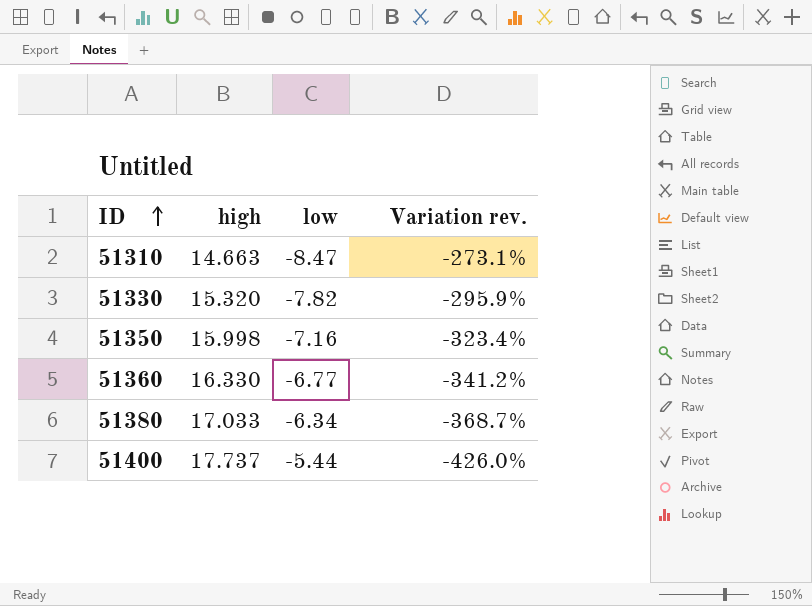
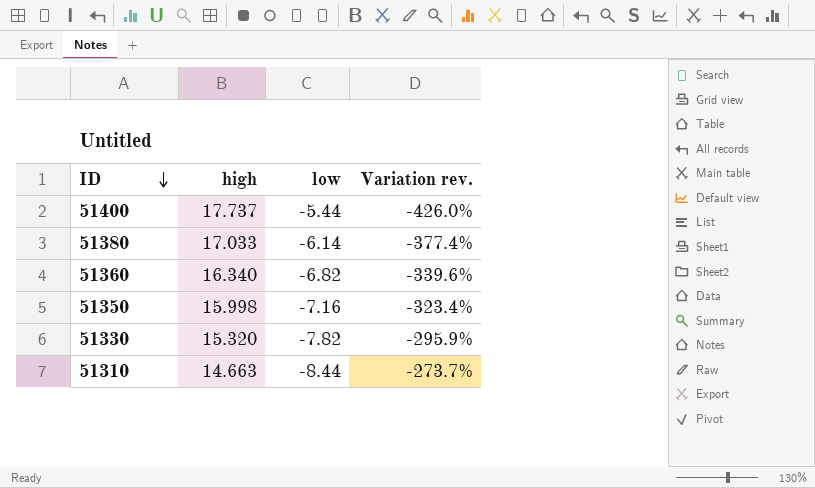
row order: ID ascending -> ID descending
51380 | low: -6.34 -> -6.14
51380 | Variation rev.: -368.7% -> -377.4%
51360 | high: 16.330 -> 16.340
51360 | low: -6.77 -> -6.82
51360 | Variation rev.: -341.2% -> -339.6%
51310 | low: -8.47 -> -8.44
51310 | Variation rev.: -273.1% -> -273.7%

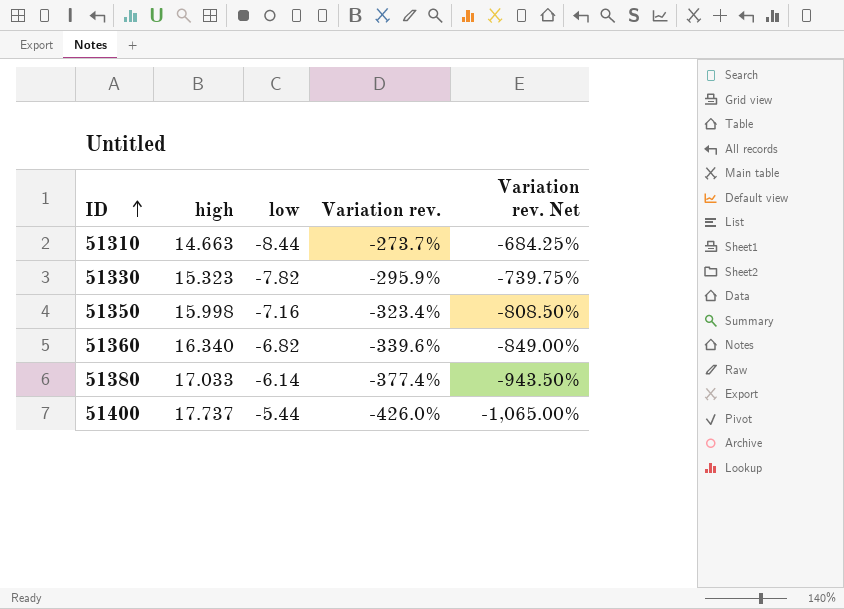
row order: ID descending -> ID ascending
column Variation rev. Net | formula: none -> [Variation rev.] * 2.5
51330 | high: 15.320 -> 15.323

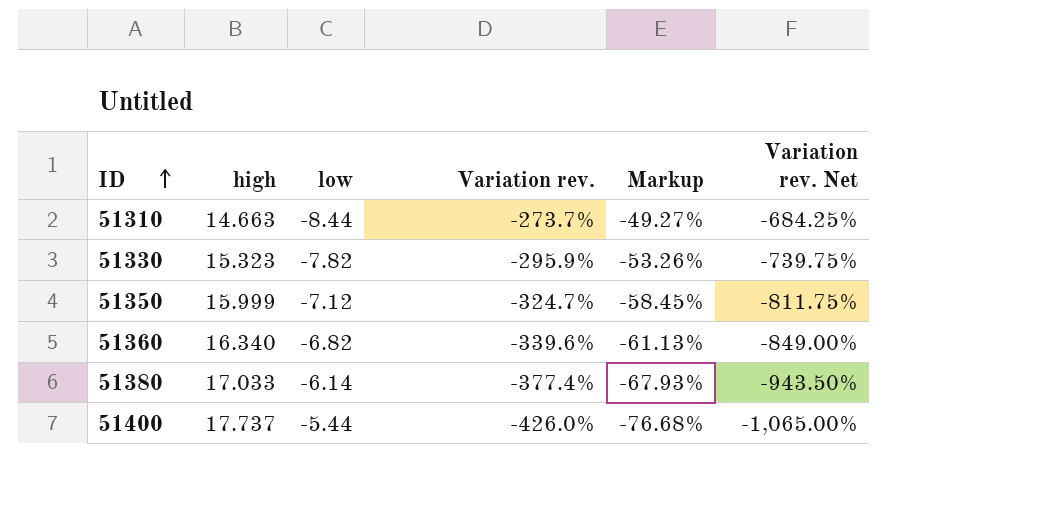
column Markup | formula: none -> [Variation rev.] * 0.18
51350 | high: 15.998 -> 15.999
51350 | low: -7.16 -> -7.12
51350 | Variation rev.: -323.4% -> -324.7%
51350 | Variation rev. Net: -808.50% -> -811.75%

